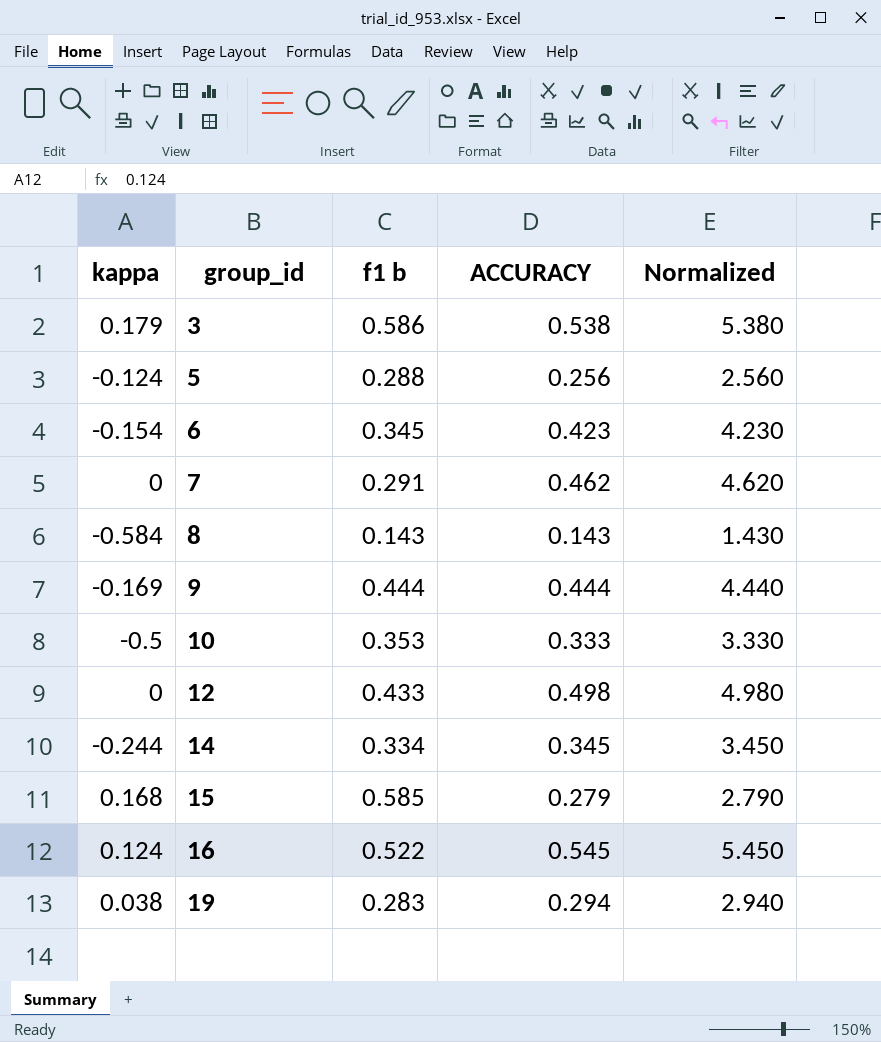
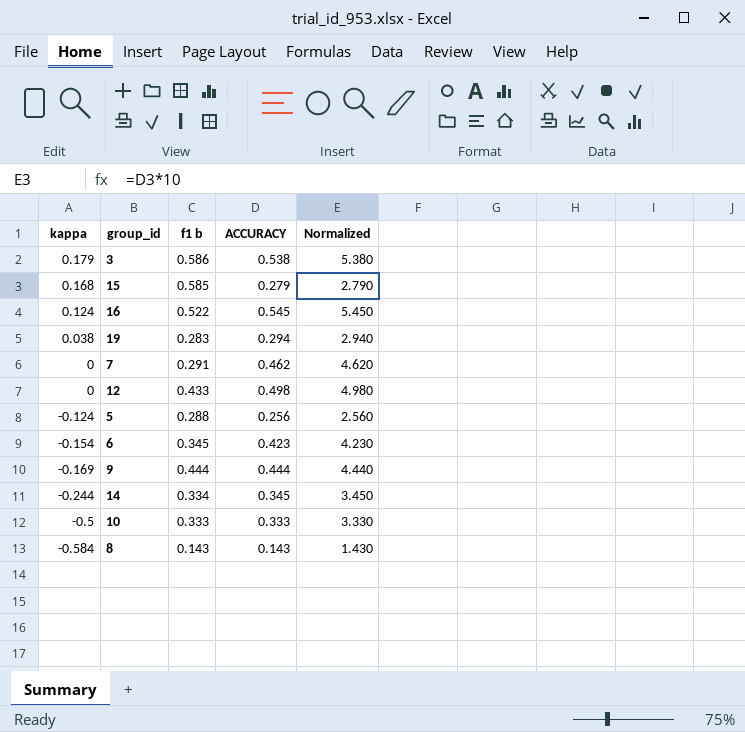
row order: group_id ascending -> kappa descending
10 | f1 b: 0.353 -> 0.333

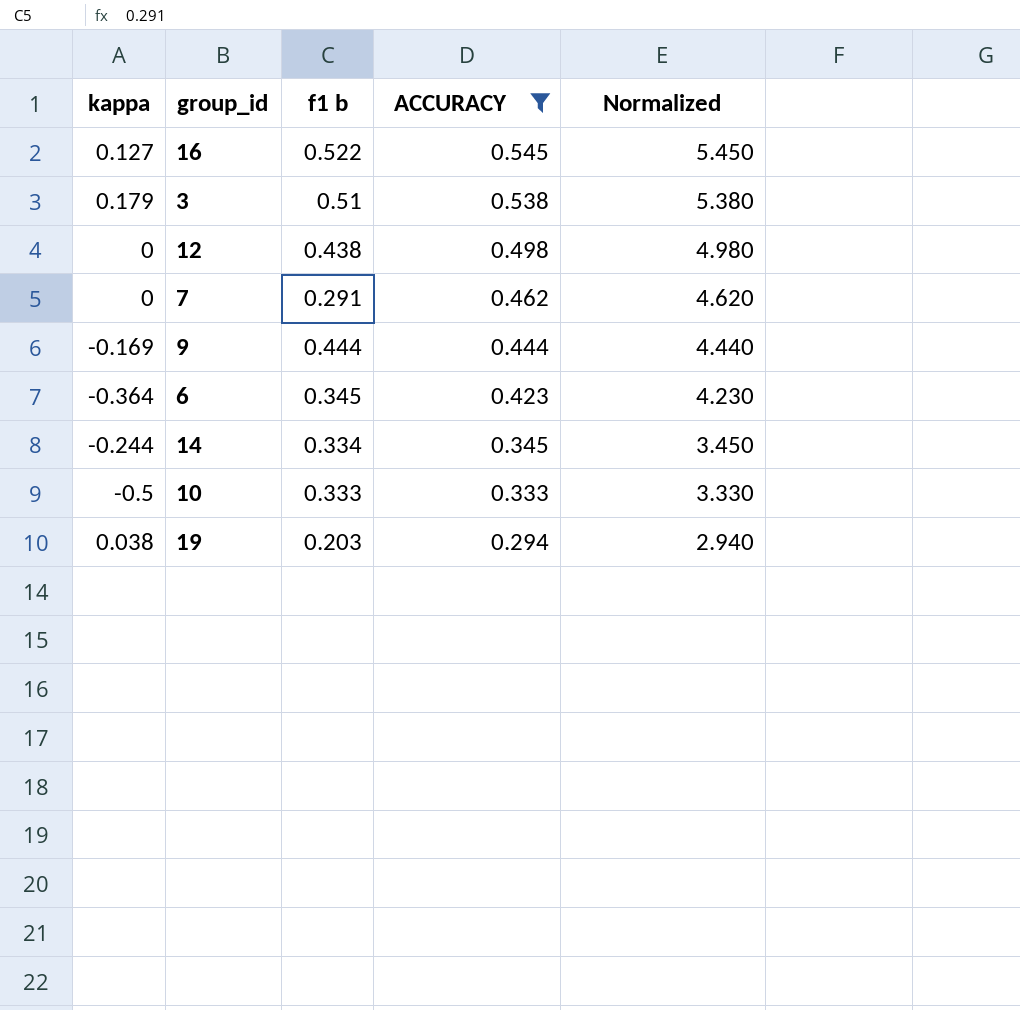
filter: none -> ACCURACY >= 0.294
row order: kappa descending -> ACCURACY descending
16 | kappa: 0.124 -> 0.127
3 | f1 b: 0.586 -> 0.51
12 | f1 b: 0.433 -> 0.438
6 | kappa: -0.154 -> -0.364
19 | f1 b: 0.283 -> 0.203

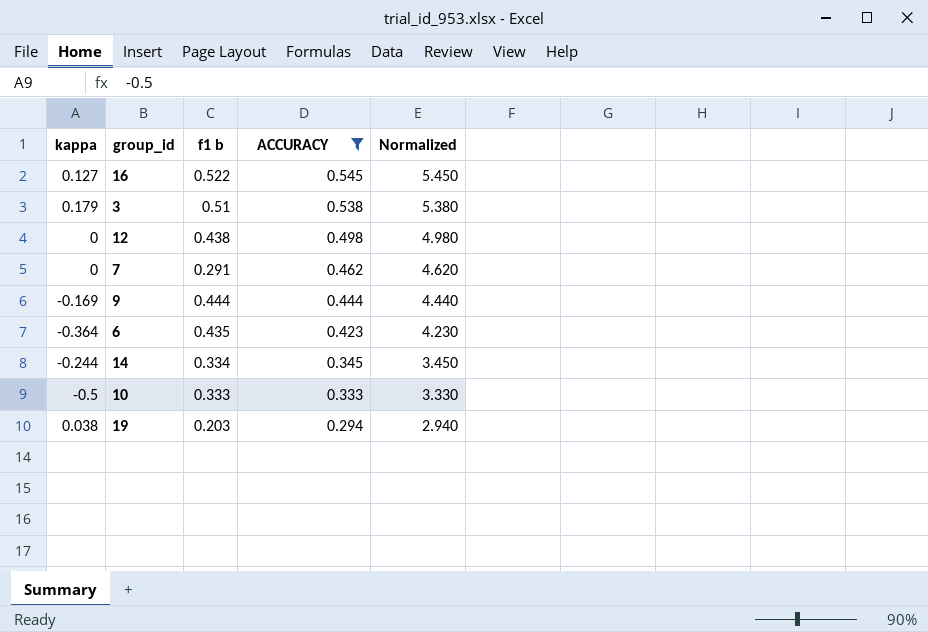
6 | f1 b: 0.345 -> 0.435

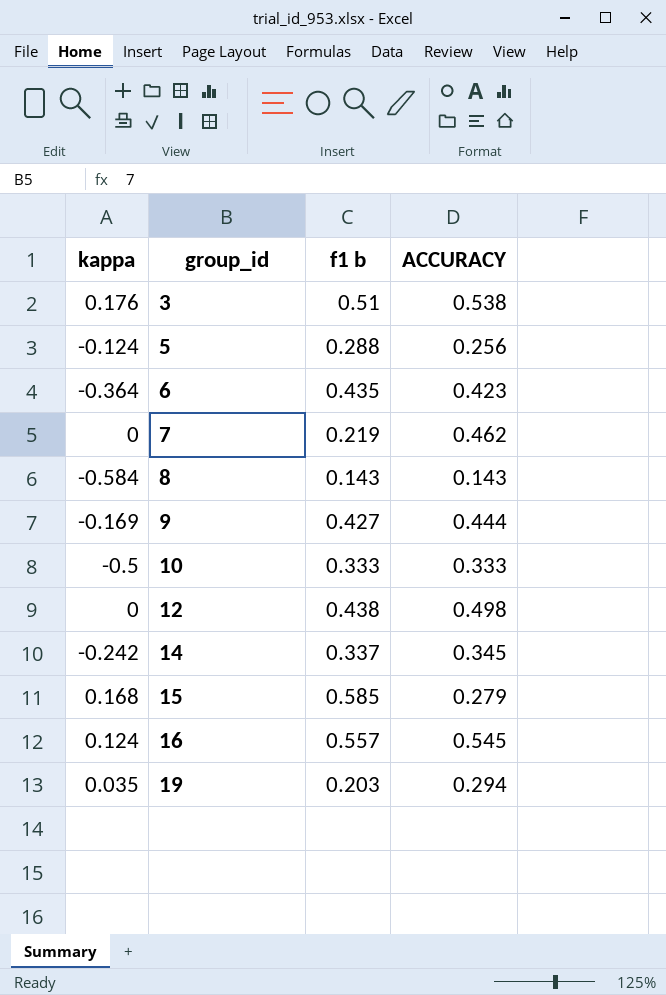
filter: ACCURACY >= 0.294 -> none
row order: ACCURACY descending -> group_id ascending
column Normalized | formula: [ACCURACY] * 10 -> none
3 | kappa: 0.179 -> 0.176
7 | f1 b: 0.291 -> 0.219
9 | f1 b: 0.444 -> 0.427
14 | kappa: -0.244 -> -0.242
14 | f1 b: 0.334 -> 0.337
16 | kappa: 0.127 -> 0.124
16 | f1 b: 0.522 -> 0.557
19 | kappa: 0.038 -> 0.035

